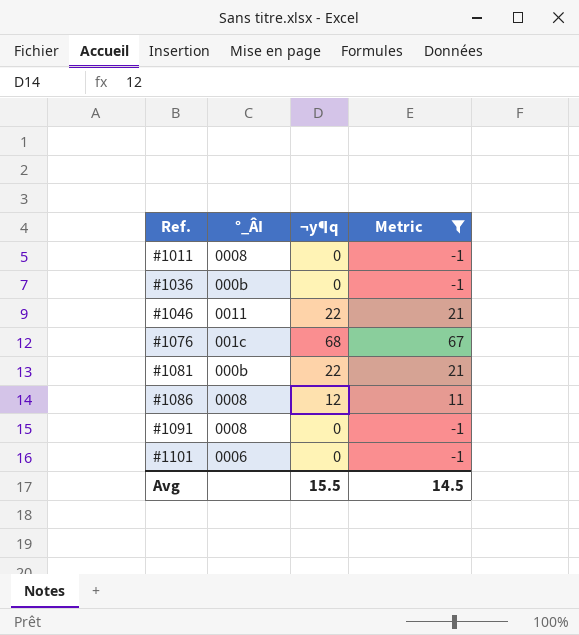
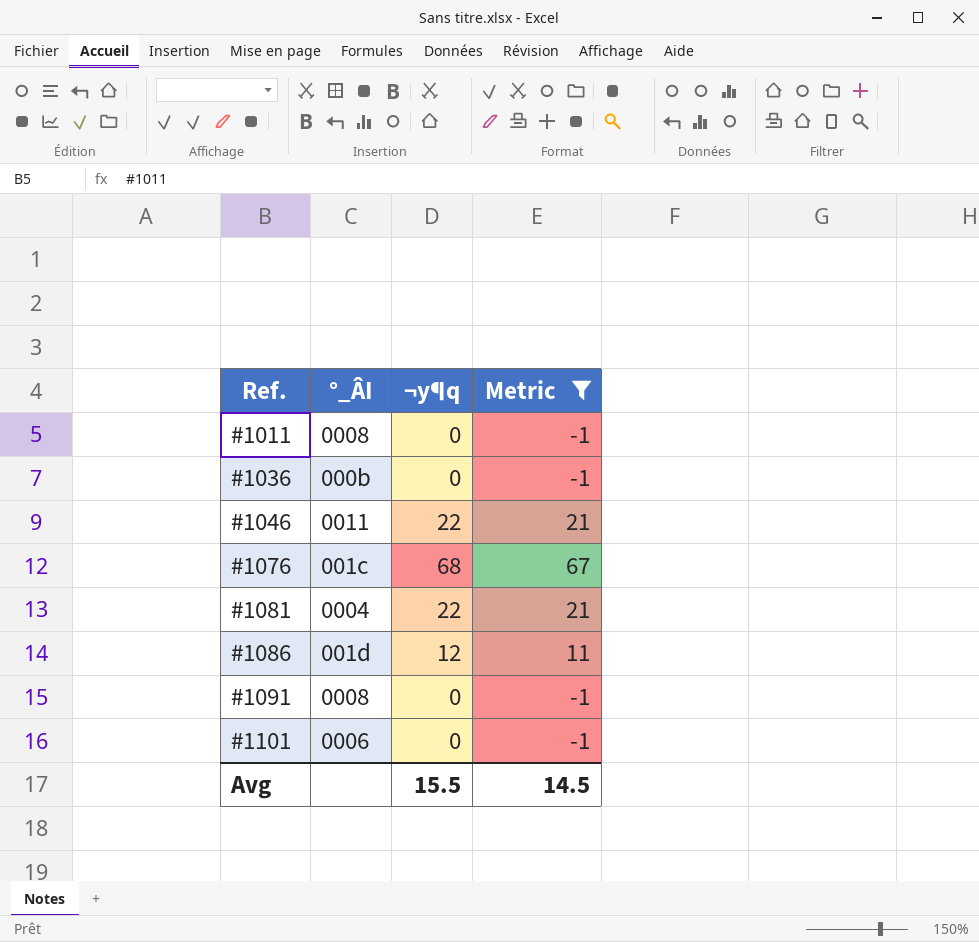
#1081 | °_ÂI: 000b -> 0004
#1086 | °_ÂI: 0008 -> 001d

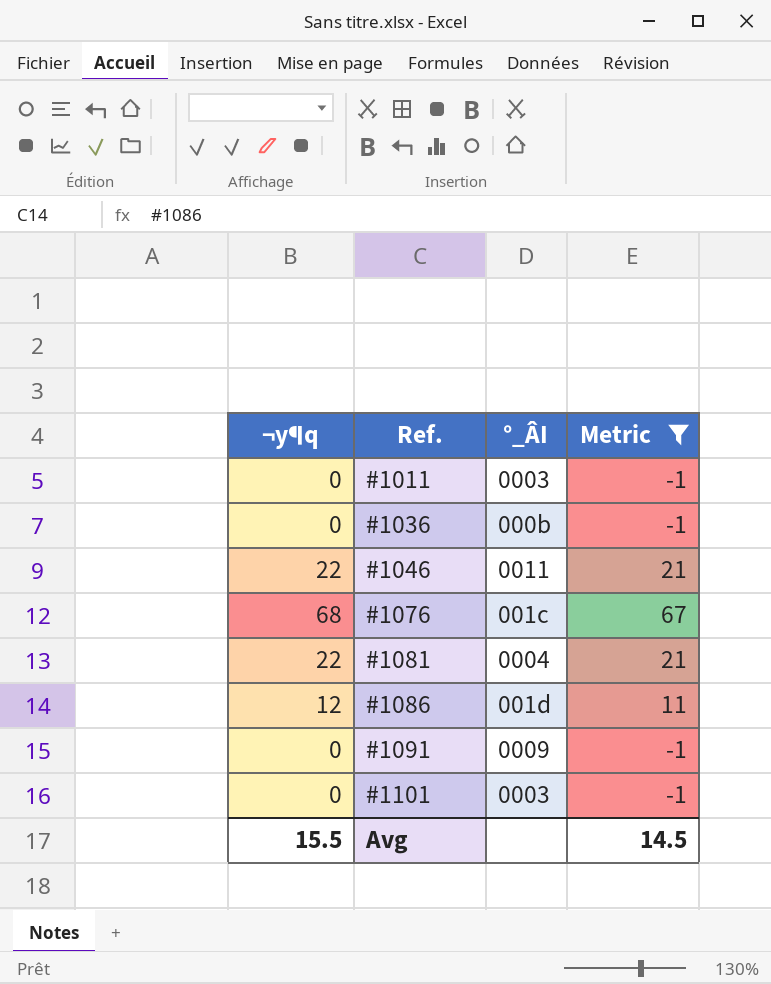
column ¬y¶q | position: 3 -> 1
#1011 | °_ÂI: 0008 -> 0003
#1091 | °_ÂI: 0008 -> 0009
#1101 | °_ÂI: 0006 -> 0003

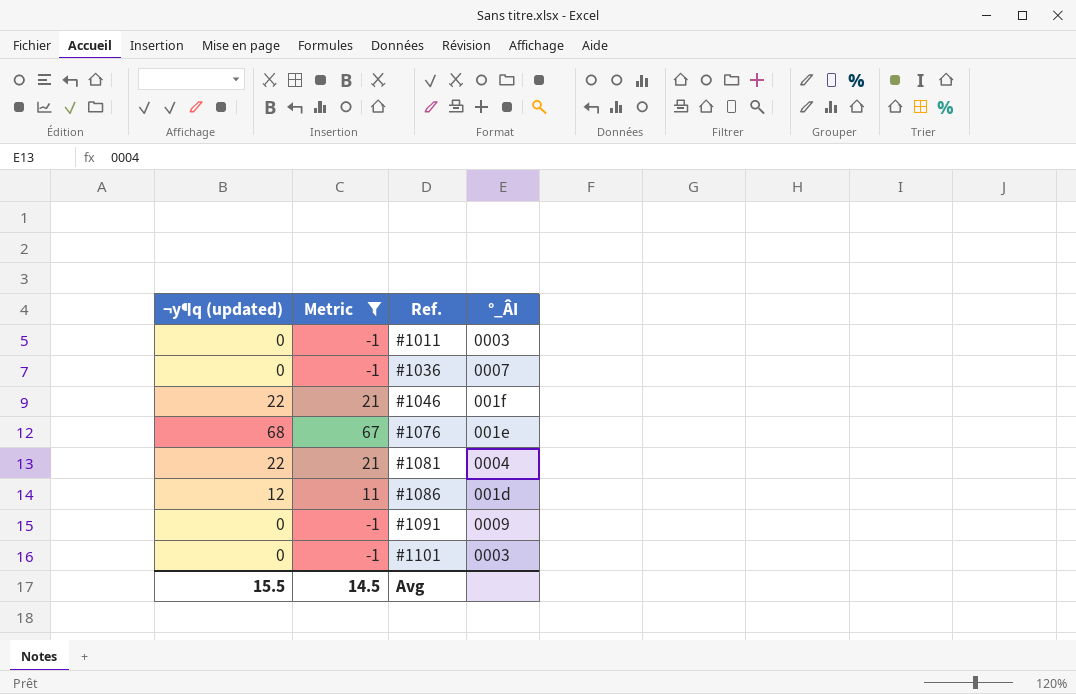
column name: ¬y¶q -> ¬y¶q (updated)
column Metric | position: 4 -> 2
#1036 | °_ÂI: 000b -> 0007
#1046 | °_ÂI: 0011 -> 001f
#1076 | °_ÂI: 001c -> 001e

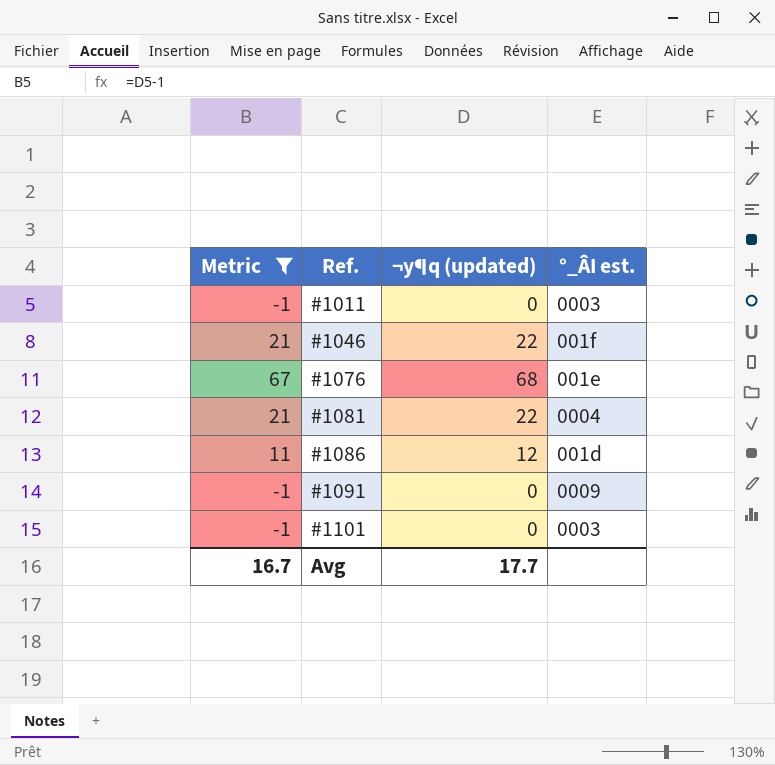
column ¬y¶q (updated) | position: 1 -> 3
column name: °_ÂI -> °_ÂI est.
row #1036: 0 | -1 | 0007 -> none
Avg | Metric: 14.5 -> 16.7
Avg | ¬y¶q (updated): 15.5 -> 17.7

